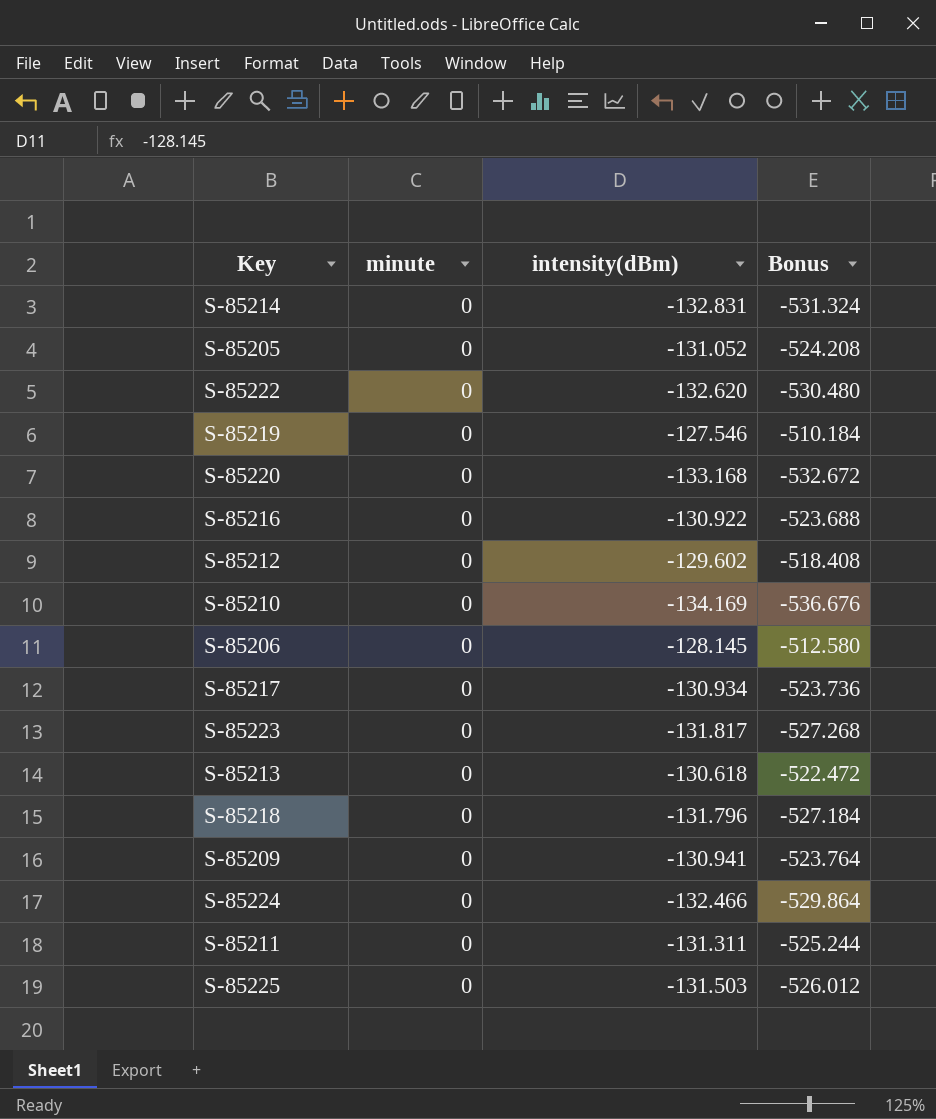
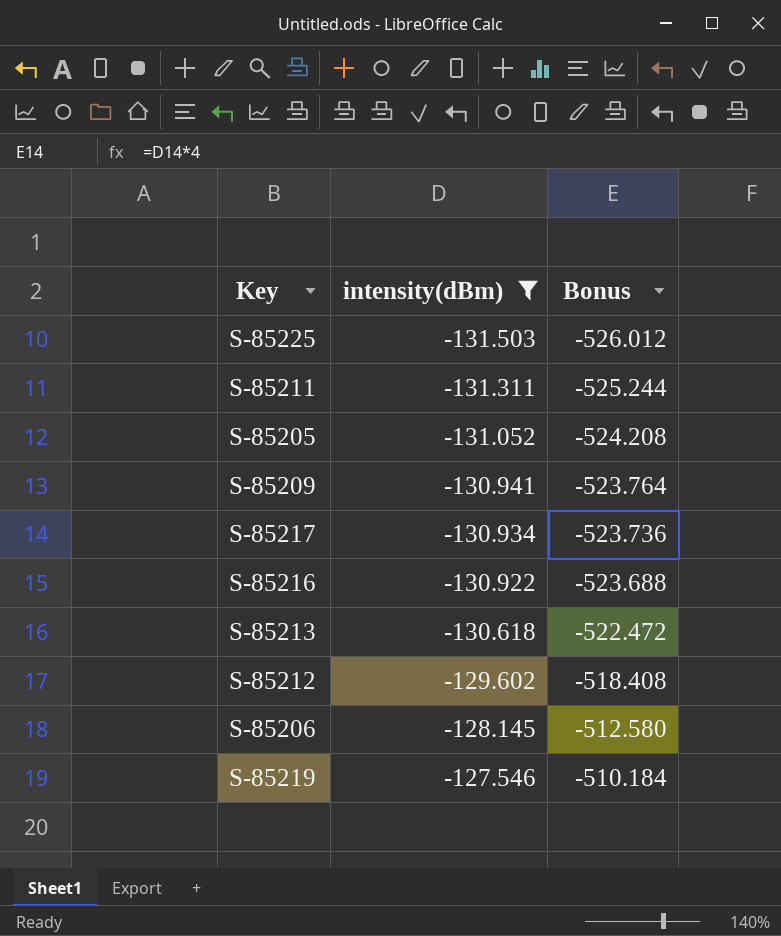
filter: none -> intensity(dBm) >= -131.503
row order: none -> intensity(dBm) ascending
column minute | position: 2 -> none

